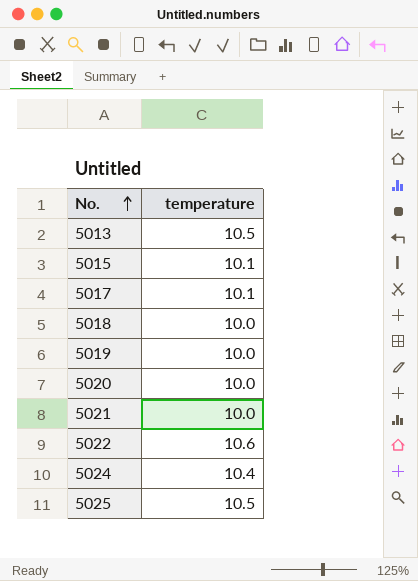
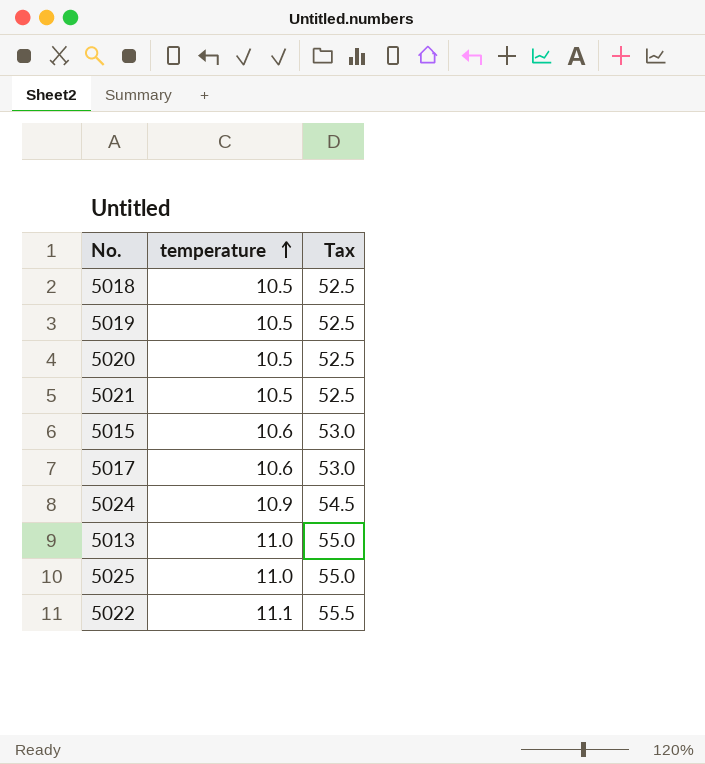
row order: No. ascending -> temperature ascending
column Tax | formula: none -> [temperature] * 5
5018 | temperature: 10.0 -> 10.5
5019 | temperature: 10.0 -> 10.5
5020 | temperature: 10.0 -> 10.5
5021 | temperature: 10.0 -> 10.5
5015 | temperature: 10.1 -> 10.6
5017 | temperature: 10.1 -> 10.6
5024 | temperature: 10.4 -> 10.9
5013 | temperature: 10.5 -> 11.0
5025 | temperature: 10.5 -> 11.0
5022 | temperature: 10.6 -> 11.1

